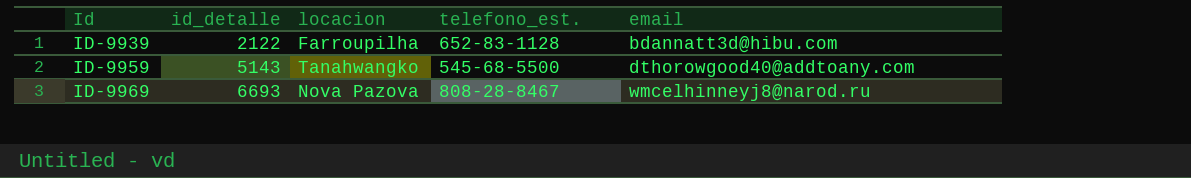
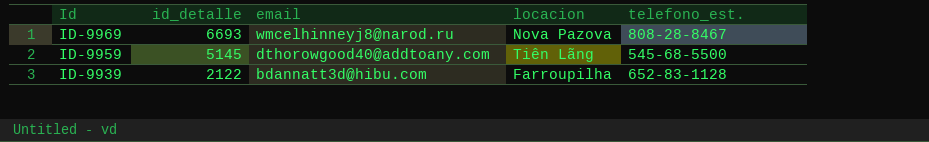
row order: Id ascending -> Id descending
column email | position: 5 -> 3
ID-9959 | id_detalle: 5143 -> 5145
ID-9959 | locacion: Tanahwangko -> Tiên Lãng

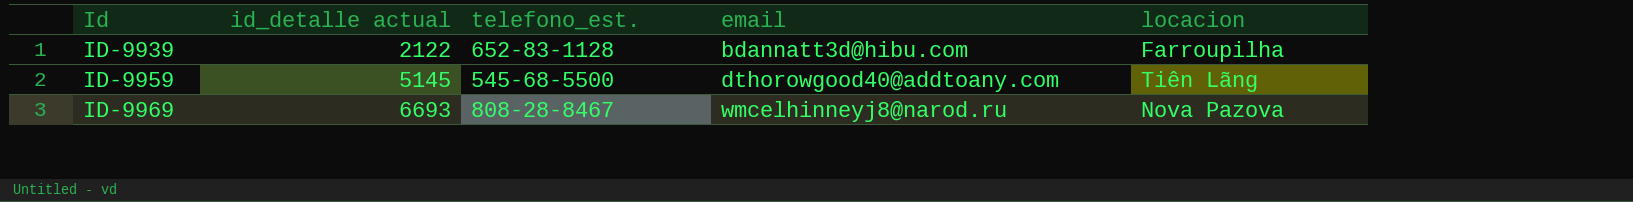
row order: Id descending -> Id ascending
column name: id_detalle -> id_detalle actual
column telefono_est. | position: 5 -> 3

